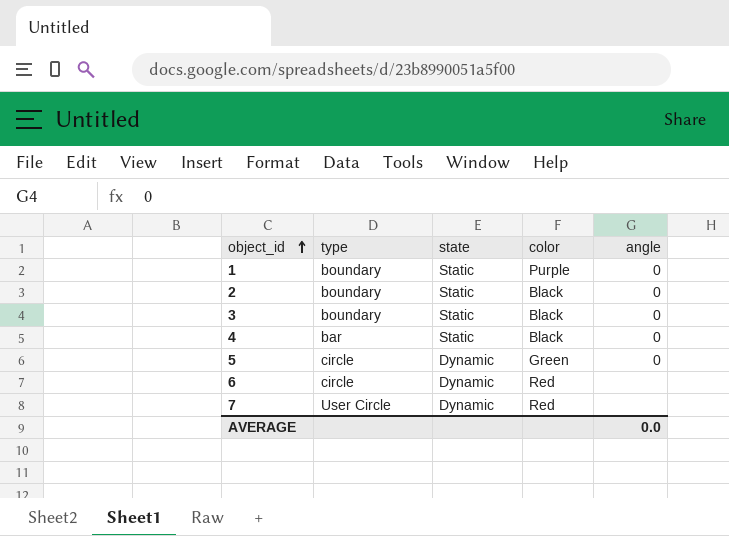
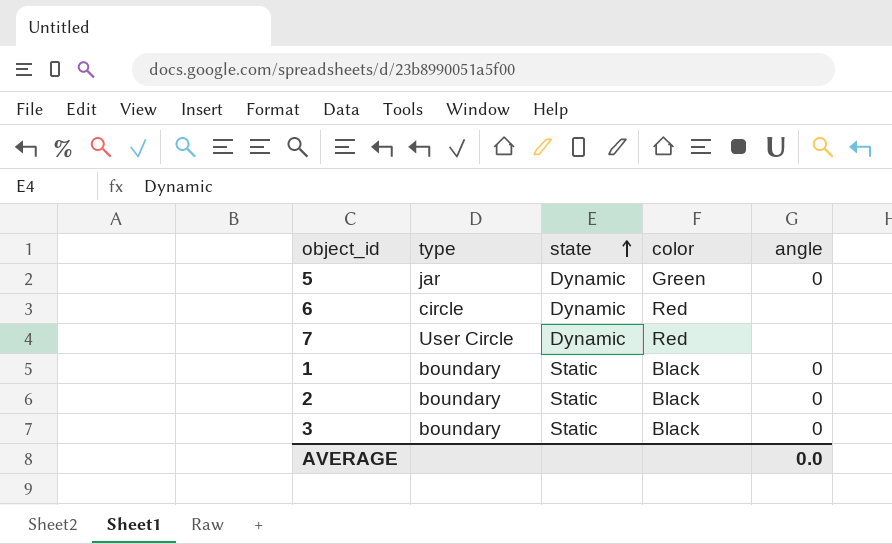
row order: object_id ascending -> state ascending
row 4: bar | Static | Black | 0 -> none
5 | type: circle -> jar
1 | color: Purple -> Black

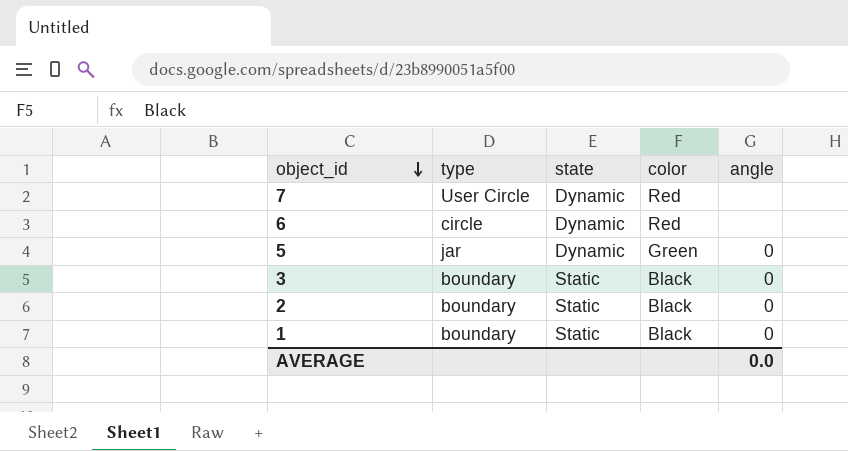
row order: state ascending -> object_id descending

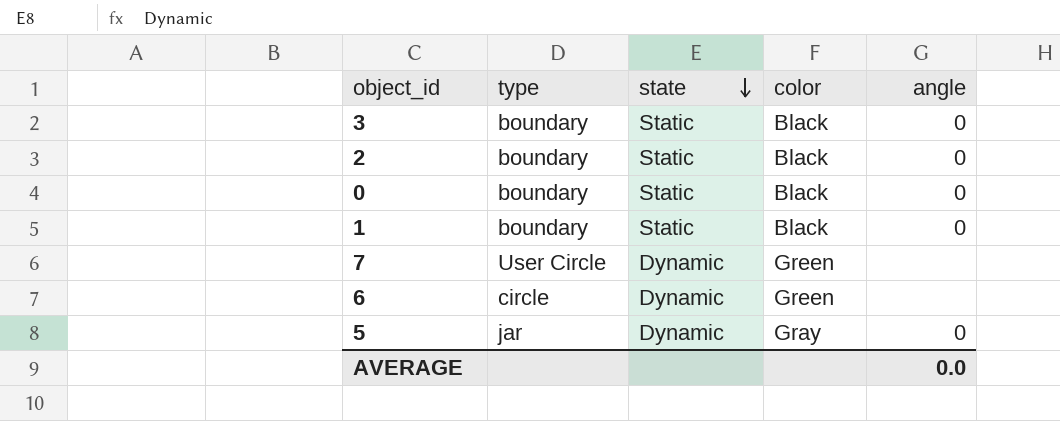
row order: object_id descending -> state descending
row 0: none -> boundary | Static | Black | 0
7 | color: Red -> Green
6 | color: Red -> Green
5 | color: Green -> Gray

